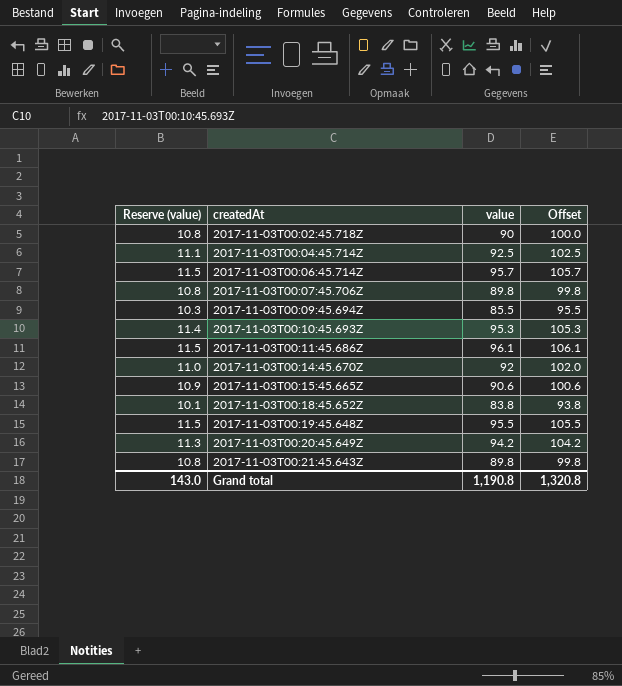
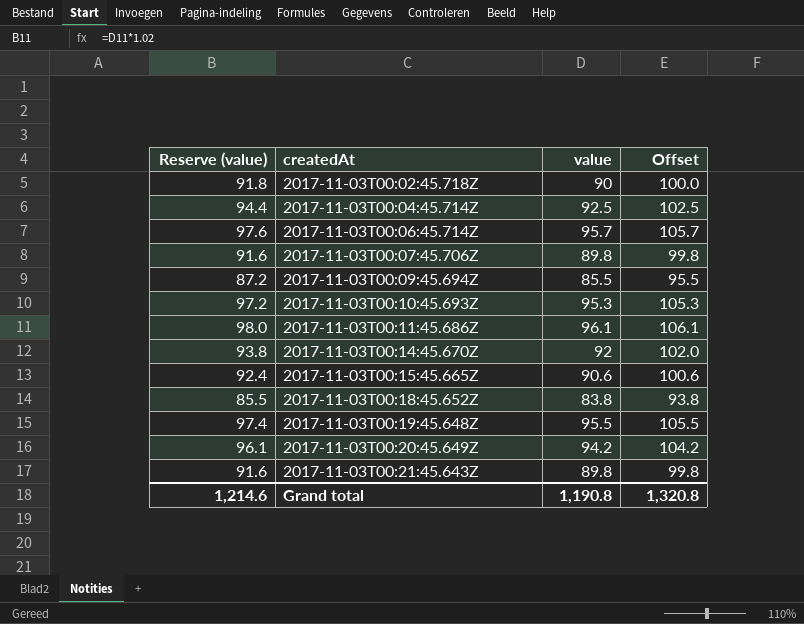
column Reserve (value) | formula: [value] * 0.12 -> [value] * 1.02
Grand total | Reserve (value): 143.0 -> 1,214.6

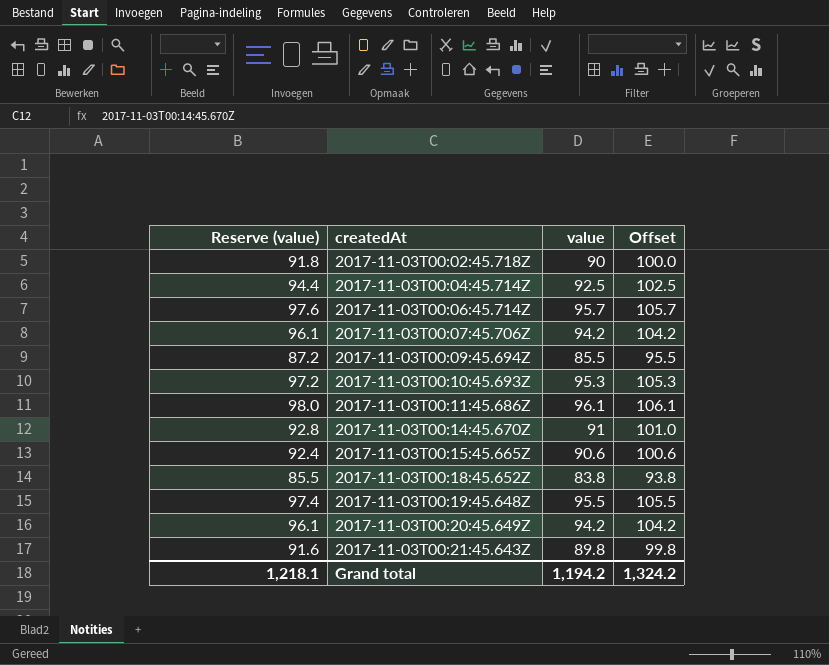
2017-11-03T00:07:45.706Z | Reserve (value): 91.6 -> 96.1
2017-11-03T00:07:45.706Z | value: 89.8 -> 94.2
2017-11-03T00:07:45.706Z | Offset: 99.8 -> 104.2
2017-11-03T00:14:45.670Z | Reserve (value): 93.8 -> 92.8
2017-11-03T00:14:45.670Z | value: 92 -> 91
2017-11-03T00:14:45.670Z | Offset: 102.0 -> 101.0
Grand total | Reserve (value): 1,214.6 -> 1,218.1
Grand total | value: 1,190.8 -> 1,194.2
Grand total | Offset: 1,320.8 -> 1,324.2

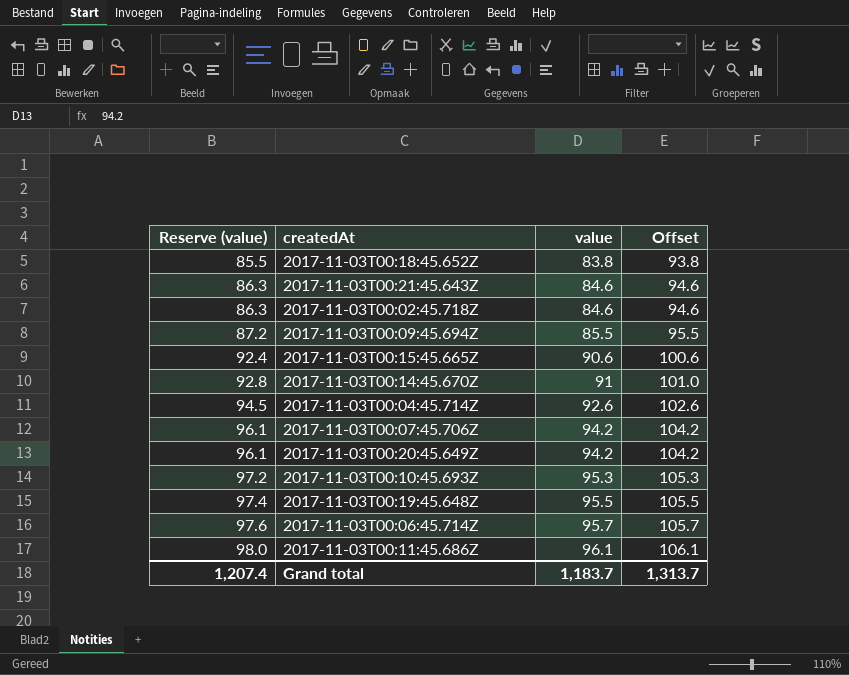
row order: createdAt ascending -> Reserve (value) ascending
2017-11-03T00:21:45.643Z | Reserve (value): 91.6 -> 86.3
2017-11-03T00:21:45.643Z | value: 89.8 -> 84.6
2017-11-03T00:21:45.643Z | Offset: 99.8 -> 94.6
2017-11-03T00:02:45.718Z | Reserve (value): 91.8 -> 86.3
2017-11-03T00:02:45.718Z | value: 90 -> 84.6
2017-11-03T00:02:45.718Z | Offset: 100.0 -> 94.6
2017-11-03T00:04:45.714Z | Reserve (value): 94.4 -> 94.5
2017-11-03T00:04:45.714Z | value: 92.5 -> 92.6
2017-11-03T00:04:45.714Z | Offset: 102.5 -> 102.6
Grand total | Reserve (value): 1,218.1 -> 1,207.4
Grand total | value: 1,194.2 -> 1,183.7
Grand total | Offset: 1,324.2 -> 1,313.7

